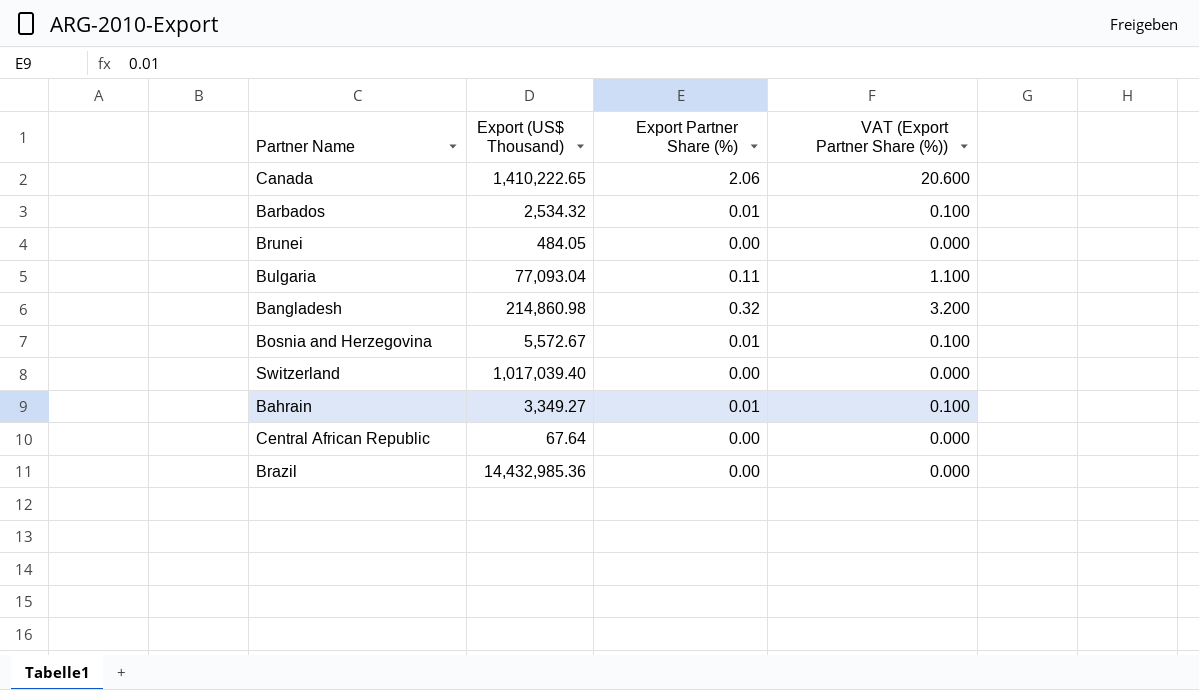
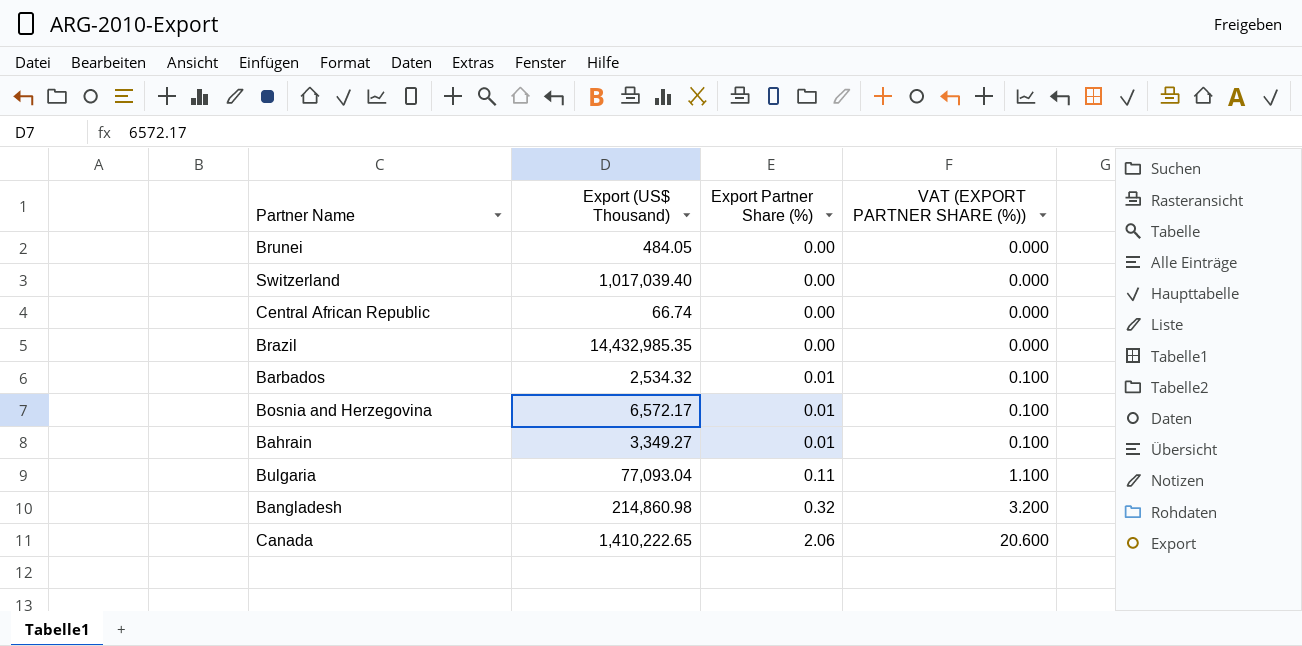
row order: none -> Export Partner Share (%) ascending
column name: VAT (Export Partner Share (%)) -> VAT (EXPORT PARTNER SHARE (%))
Central African Republic | Export (US$ Thousand): 67.64 -> 66.74
Brazil | Export (US$ Thousand): 14,432,985.36 -> 14,432,985.35
Bosnia and Herzegovina | Export (US$ Thousand): 5,572.67 -> 6,572.17

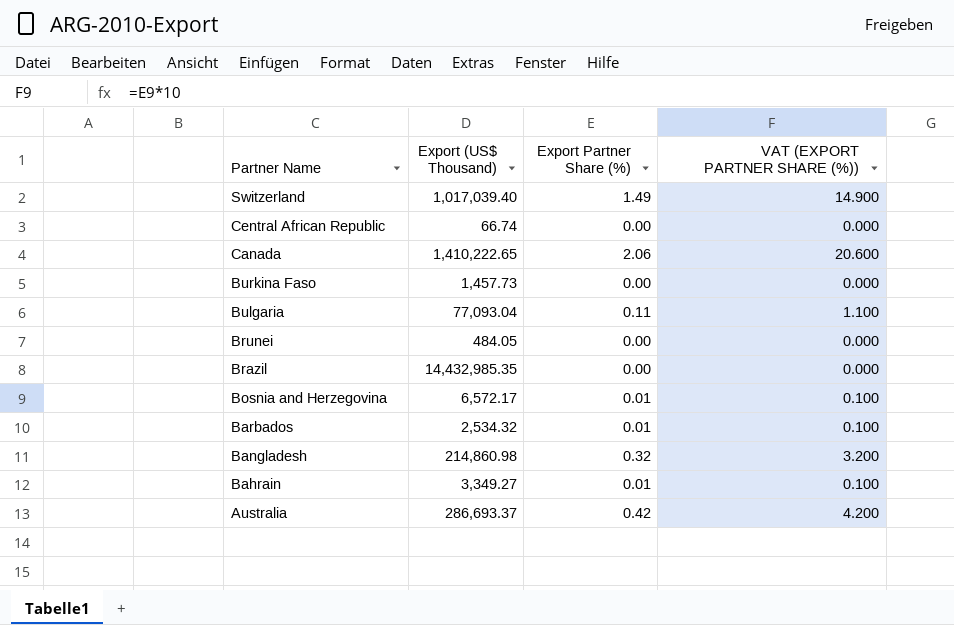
row order: Export Partner Share (%) ascending -> Partner Name descending
Switzerland | Export Partner Share (%): 0.00 -> 1.49
Switzerland | VAT (EXPORT PARTNER SHARE (%)): 0.000 -> 14.900
row Burkina Faso: none -> 1,457.73 | 0.00 | 0.000
row Australia: none -> 286,693.37 | 0.42 | 4.200

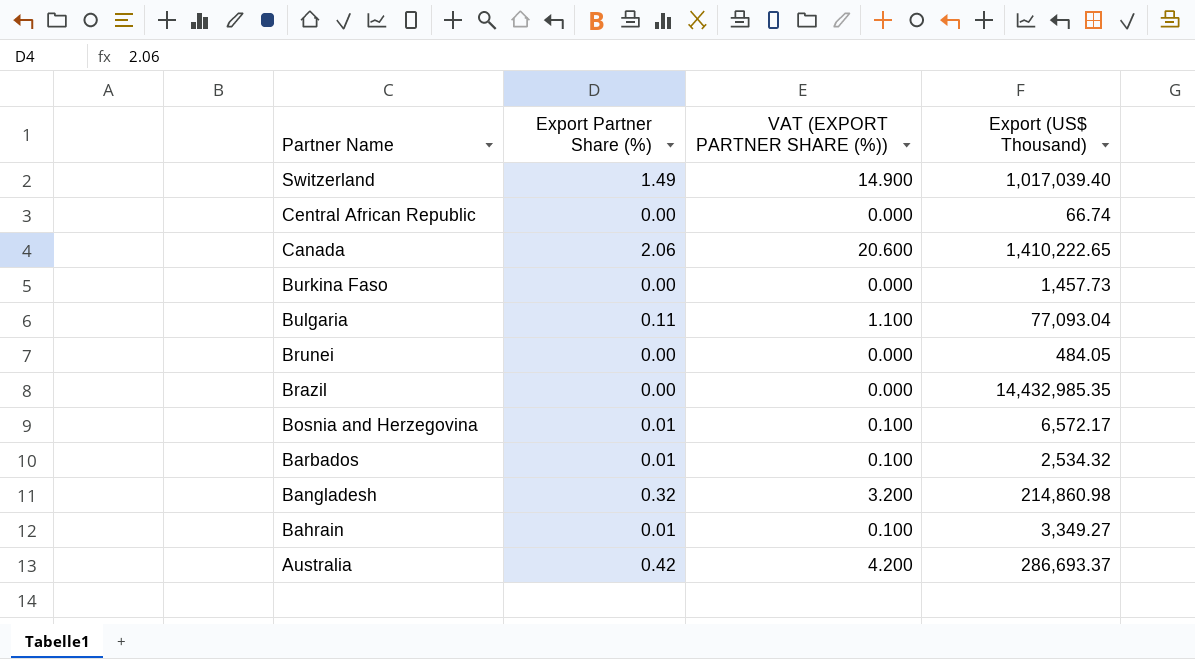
column Export (US$ Thousand) | position: 2 -> 4

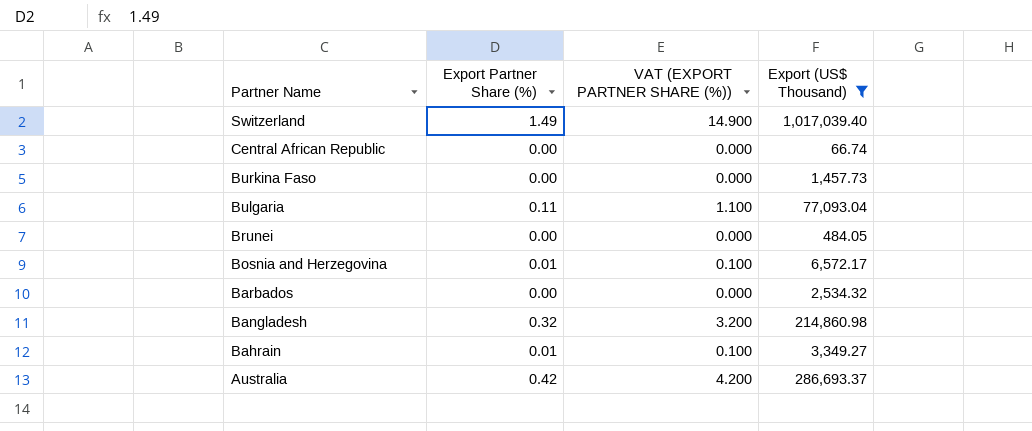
filter: none -> Export (US$ Thousand) <= 1,017,039.40
Barbados | Export Partner Share (%): 0.01 -> 0.00
Barbados | VAT (EXPORT PARTNER SHARE (%)): 0.100 -> 0.000

